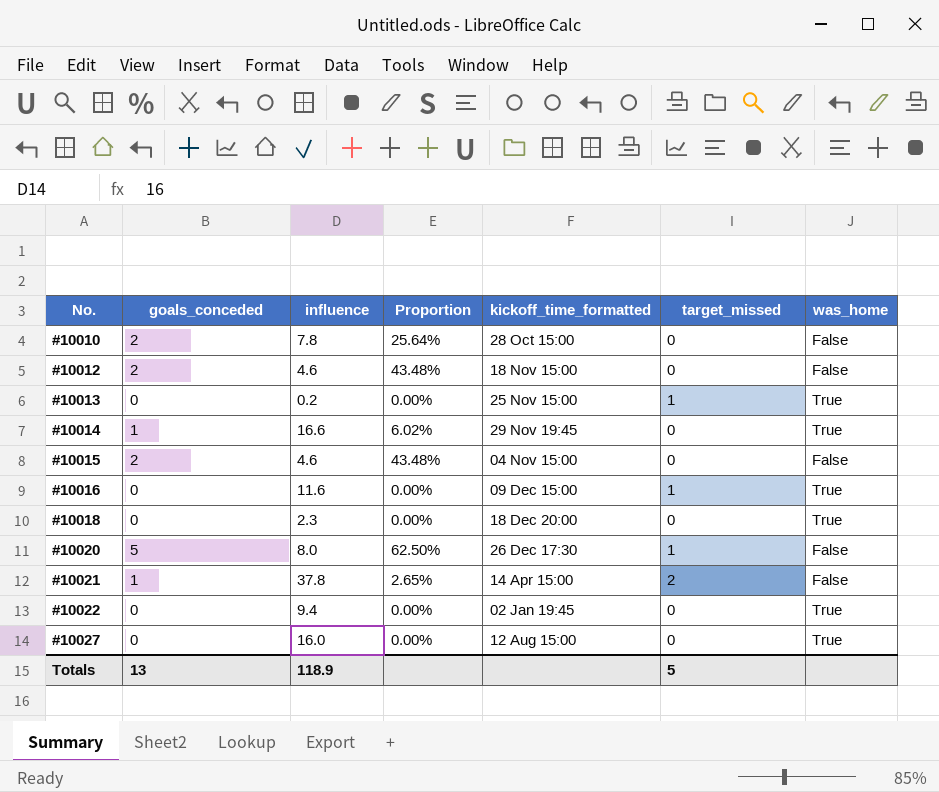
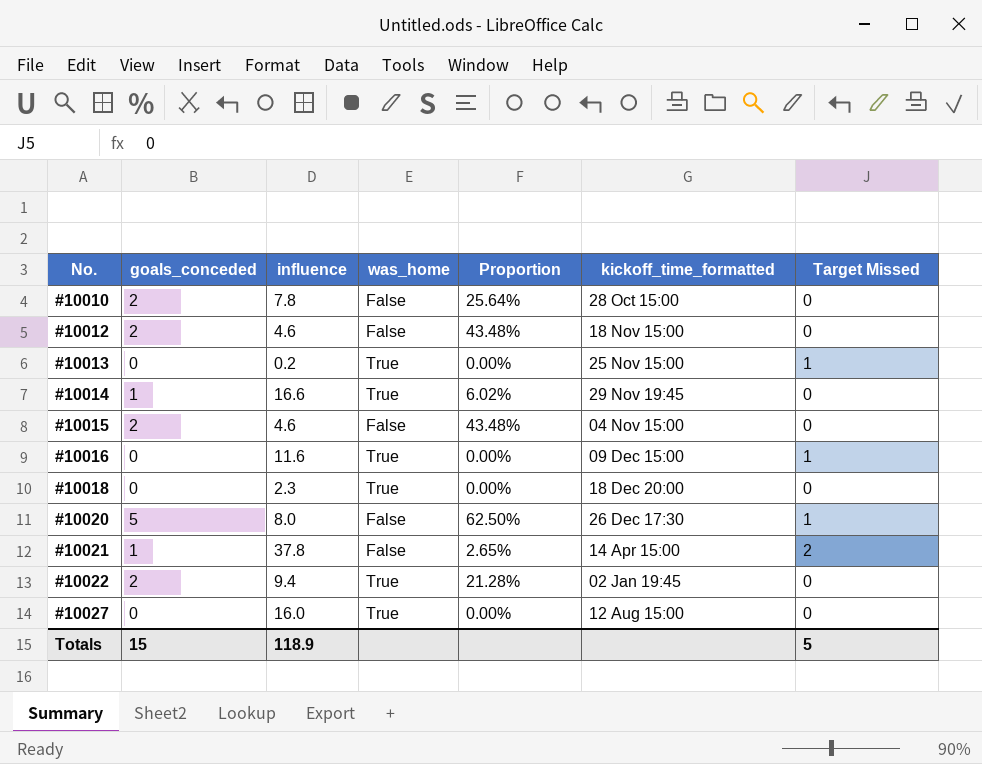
column was_home | position: 7 -> 4
column name: target_missed -> Target Missed
#10022 | goals_conceded: 0 -> 2
#10022 | Proportion: 0.00% -> 21.28%
Totals | goals_conceded: 13 -> 15

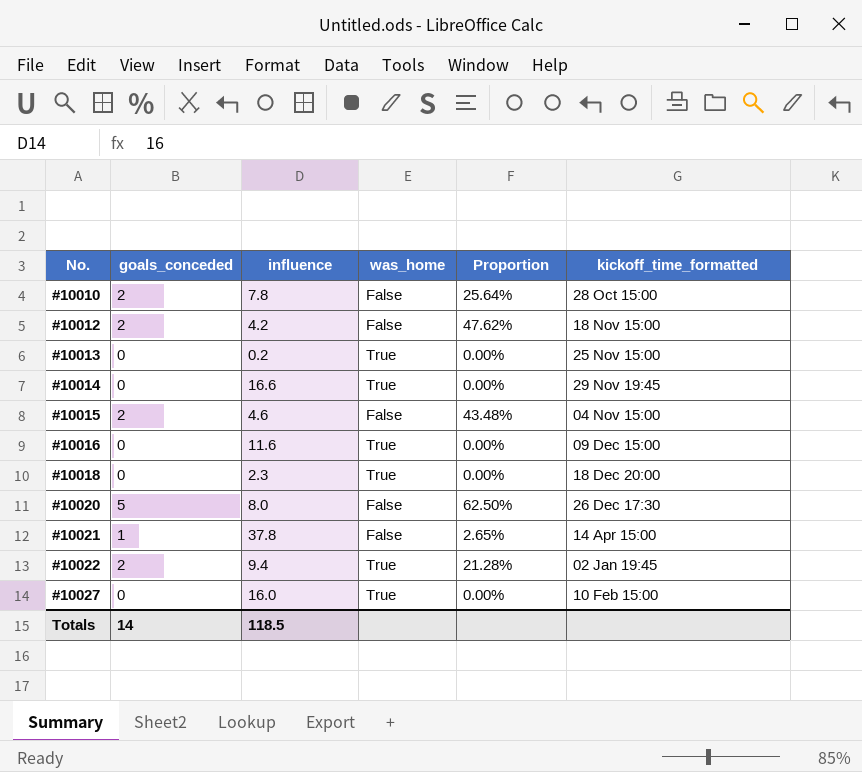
column Target Missed | position: 7 -> none
#10012 | influence: 4.6 -> 4.2
#10012 | Proportion: 43.48% -> 47.62%
#10014 | goals_conceded: 1 -> 0
#10014 | Proportion: 6.02% -> 0.00%
#10027 | kickoff_time_formatted: 12 Aug 15:00 -> 10 Feb 15:00
Totals | goals_conceded: 15 -> 14
Totals | influence: 118.9 -> 118.5

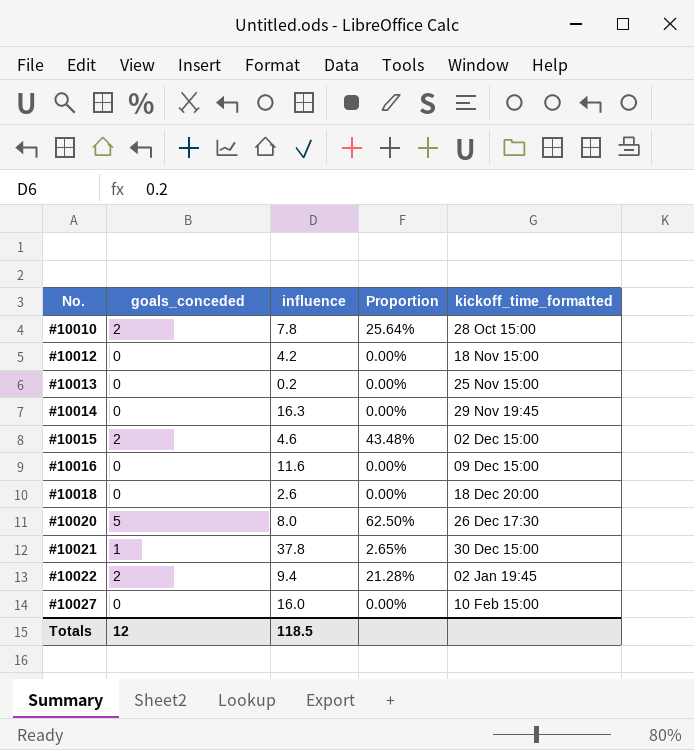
column was_home | position: 4 -> none
#10012 | goals_conceded: 2 -> 0
#10012 | Proportion: 47.62% -> 0.00%
#10014 | influence: 16.6 -> 16.3
#10015 | kickoff_time_formatted: 04 Nov 15:00 -> 02 Dec 15:00
#10018 | influence: 2.3 -> 2.6
#10021 | kickoff_time_formatted: 14 Apr 15:00 -> 30 Dec 15:00
Totals | goals_conceded: 14 -> 12

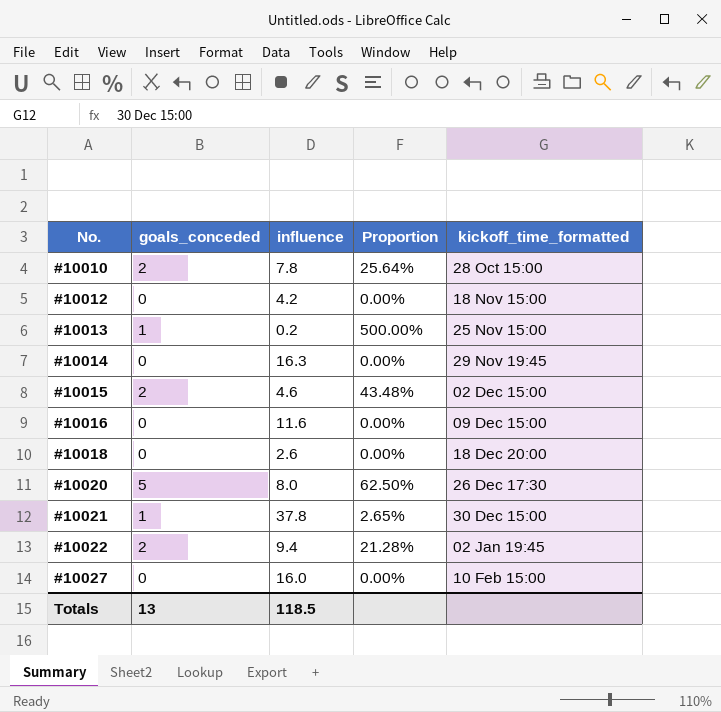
#10013 | goals_conceded: 0 -> 1
#10013 | Proportion: 0.00% -> 500.00%
Totals | goals_conceded: 12 -> 13

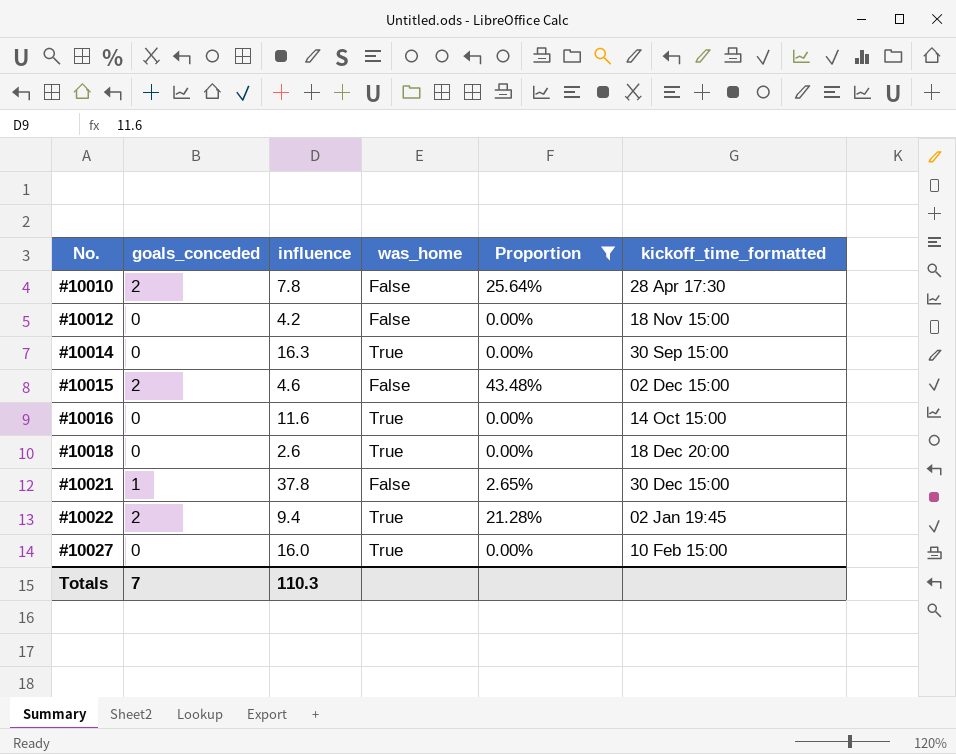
filter: none -> Proportion <= 43.48%
column was_home | position: none -> 4
#10010 | kickoff_time_formatted: 28 Oct 15:00 -> 28 Apr 17:30
#10014 | kickoff_time_formatted: 29 Nov 19:45 -> 30 Sep 15:00
#10016 | kickoff_time_formatted: 09 Dec 15:00 -> 14 Oct 15:00
Totals | goals_conceded: 13 -> 7
Totals | influence: 118.5 -> 110.3

